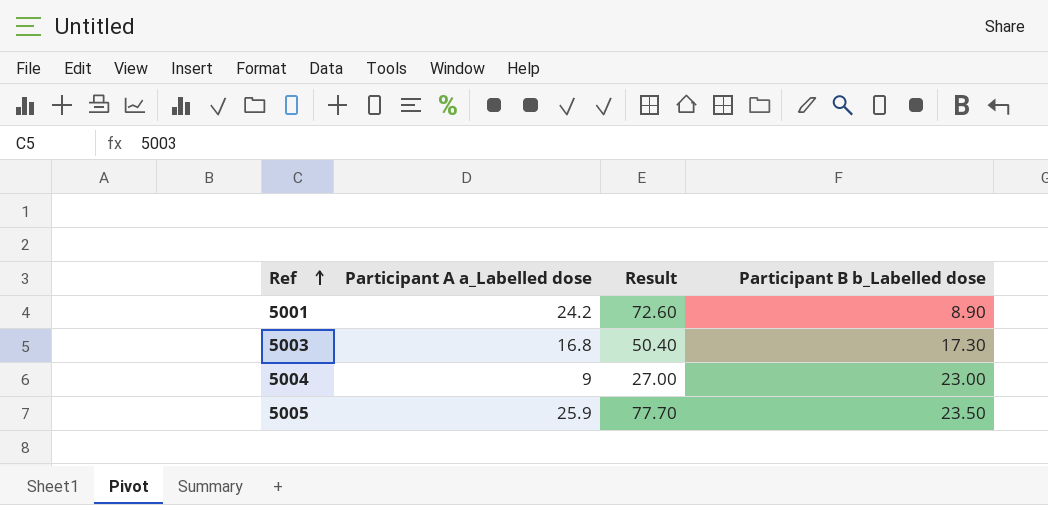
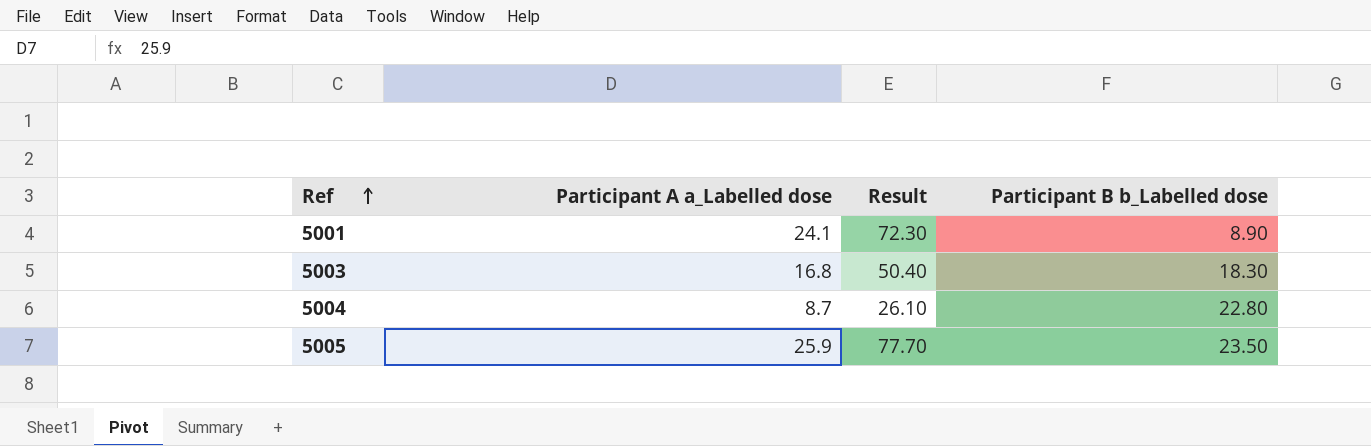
5001 | Participant A a_Labelled dose: 24.2 -> 24.1
5001 | Result: 72.60 -> 72.30
5003 | Participant B b_Labelled dose: 17.30 -> 18.30
5004 | Participant A a_Labelled dose: 9 -> 8.7
5004 | Result: 27.00 -> 26.10
5004 | Participant B b_Labelled dose: 23.00 -> 22.80

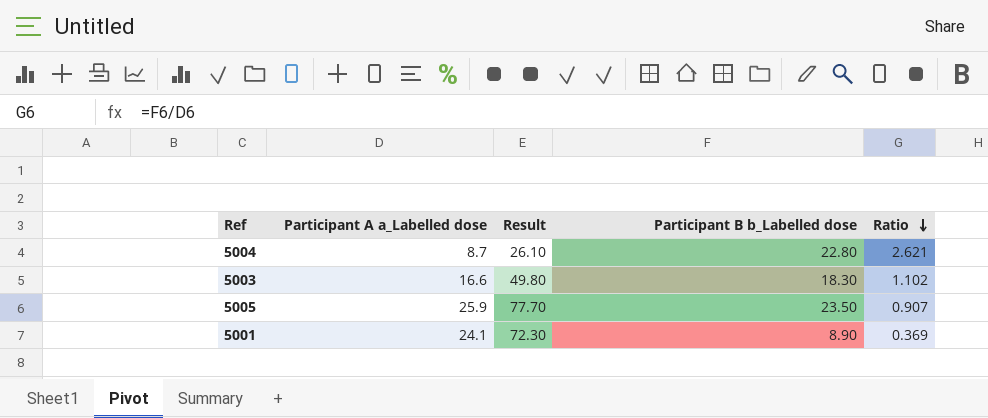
row order: Ref ascending -> Ratio descending
column Ratio | formula: none -> [Participant B b_Labelled dose] / [Participant A a_Labelled dose]
5003 | Participant A a_Labelled dose: 16.8 -> 16.6
5003 | Result: 50.40 -> 49.80

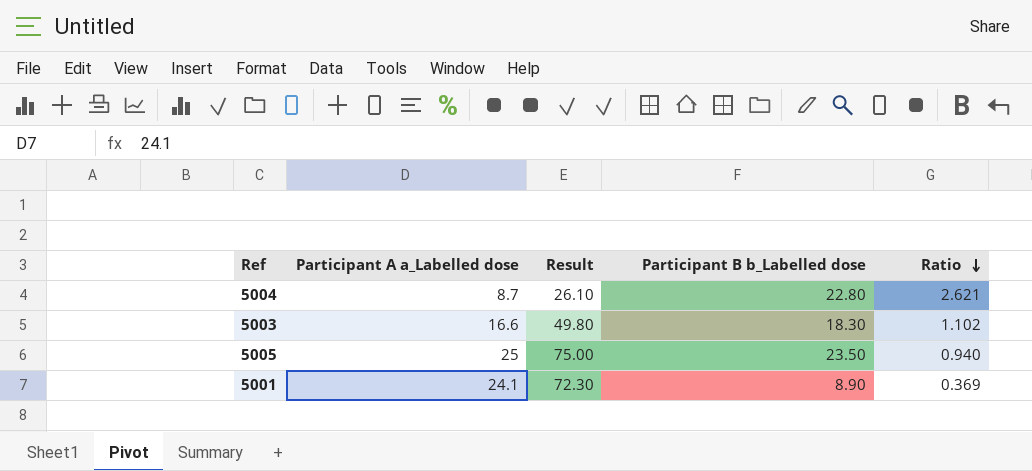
5005 | Participant A a_Labelled dose: 25.9 -> 25
5005 | Result: 77.70 -> 75.00
5005 | Ratio: 0.907 -> 0.940

